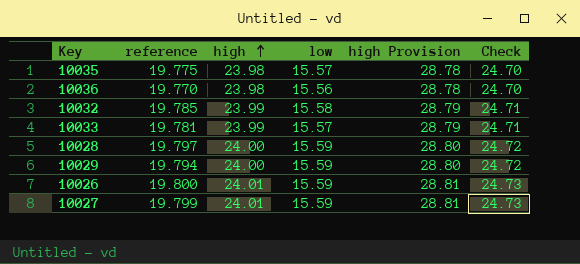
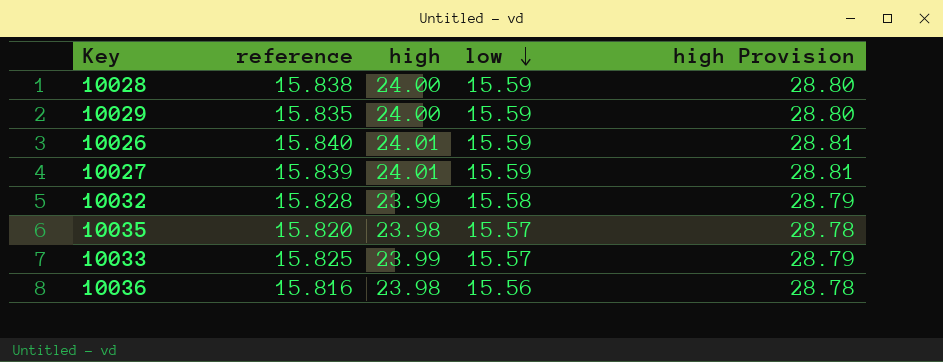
row order: high ascending -> low descending
column Check | formula: [high] * 1.03 -> none
10028 | reference: 19.797 -> 15.838
10029 | reference: 19.794 -> 15.835
10026 | reference: 19.800 -> 15.840
10027 | reference: 19.799 -> 15.839
10032 | reference: 19.785 -> 15.828
10035 | reference: 19.775 -> 15.820
10033 | reference: 19.781 -> 15.825
10036 | reference: 19.770 -> 15.816

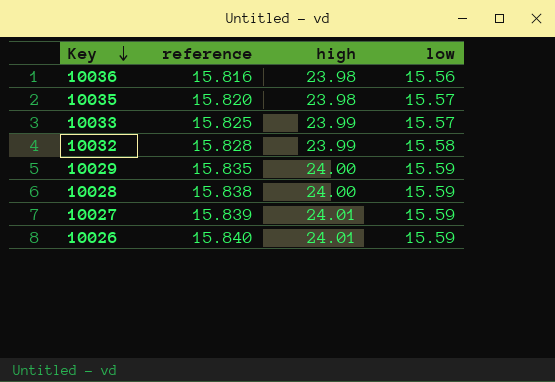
row order: low descending -> Key descending
column high Provision | formula: [high] * 1.2 -> none

